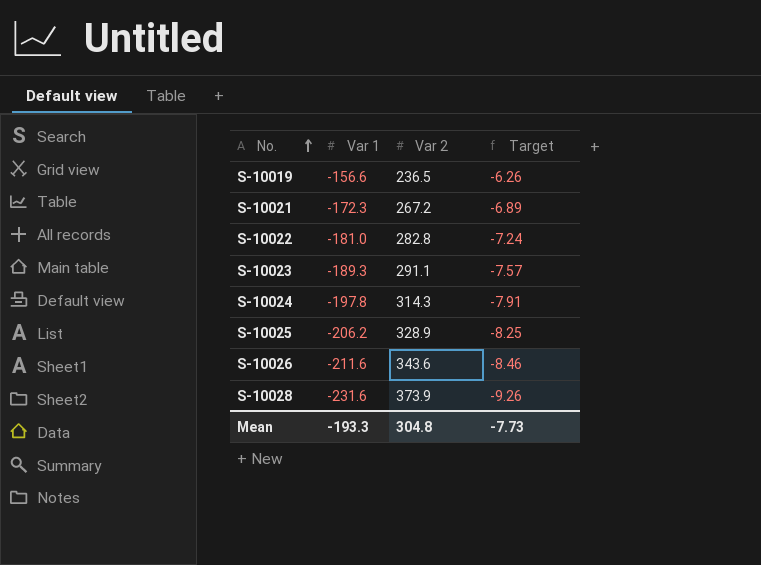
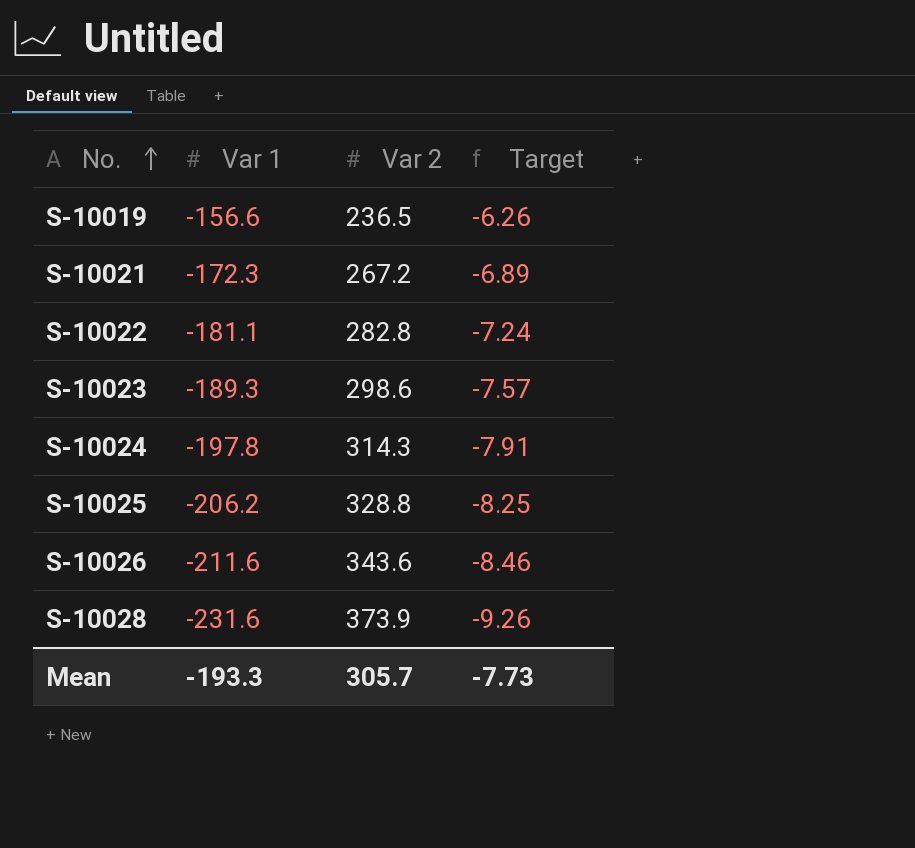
S-10022 | Var 1: -181.0 -> -181.1
S-10023 | Var 2: 291.1 -> 298.6
S-10025 | Var 2: 328.9 -> 328.8
Mean | Var 2: 304.8 -> 305.7

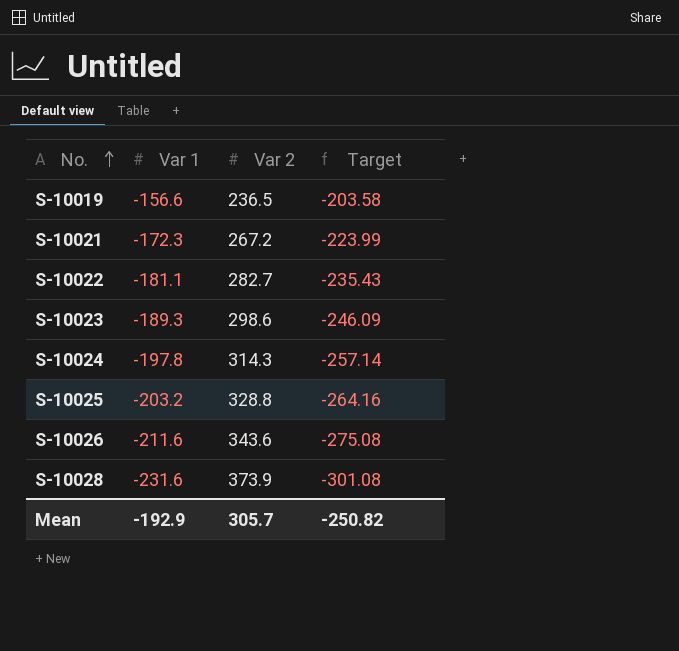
column Target | formula: [Var 1] * 0.04 -> [Var 1] * 1.3
S-10022 | Var 2: 282.8 -> 282.7
S-10025 | Var 1: -206.2 -> -203.2
Mean | Var 1: -193.3 -> -192.9
Mean | Target: -7.73 -> -250.82

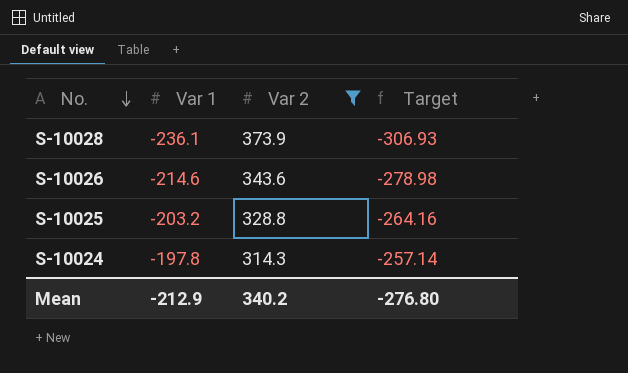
filter: none -> Var 2 >= 314.3
row order: No. ascending -> No. descending
S-10028 | Var 1: -231.6 -> -236.1
S-10028 | Target: -301.08 -> -306.93
S-10026 | Var 1: -211.6 -> -214.6
S-10026 | Target: -275.08 -> -278.98
Mean | Var 1: -192.9 -> -212.9
Mean | Var 2: 305.7 -> 340.2
Mean | Target: -250.82 -> -276.80

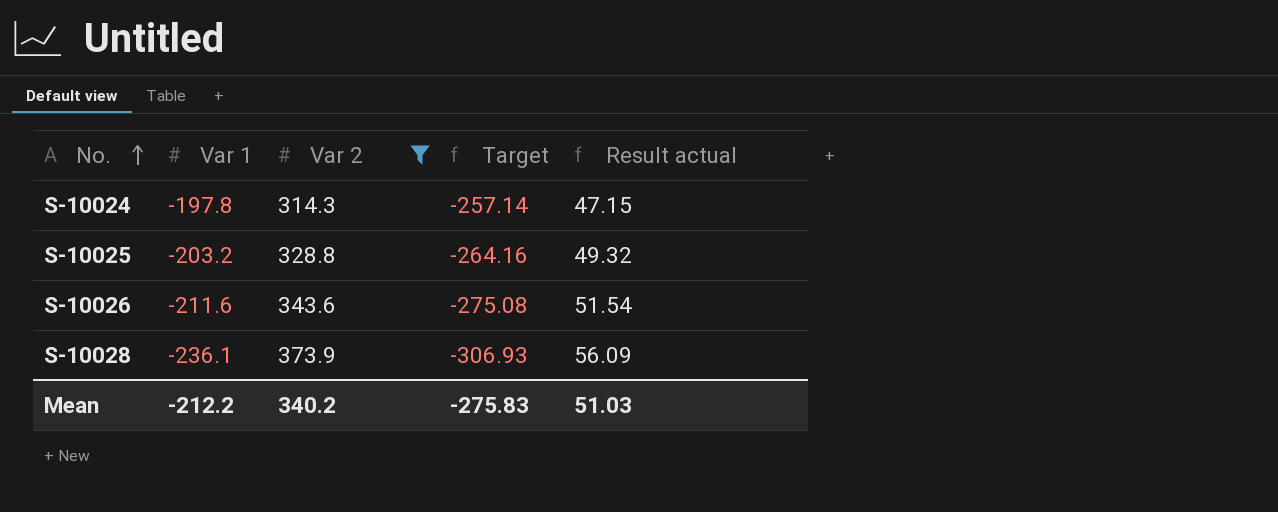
row order: No. descending -> No. ascending
column Result actual | formula: none -> [Var 2] * 0.15
S-10026 | Var 1: -214.6 -> -211.6
S-10026 | Target: -278.98 -> -275.08
Mean | Var 1: -212.9 -> -212.2
Mean | Target: -276.80 -> -275.83

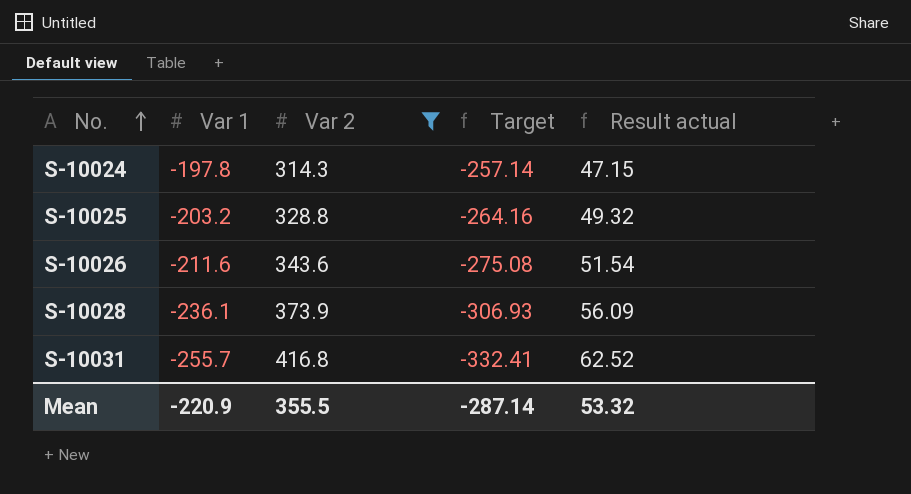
row S-10031: none -> -255.7 | 416.8 | -332.41 | 62.52
Mean | Var 1: -212.2 -> -220.9
Mean | Var 2: 340.2 -> 355.5
Mean | Target: -275.83 -> -287.14
Mean | Result actual: 51.03 -> 53.32

